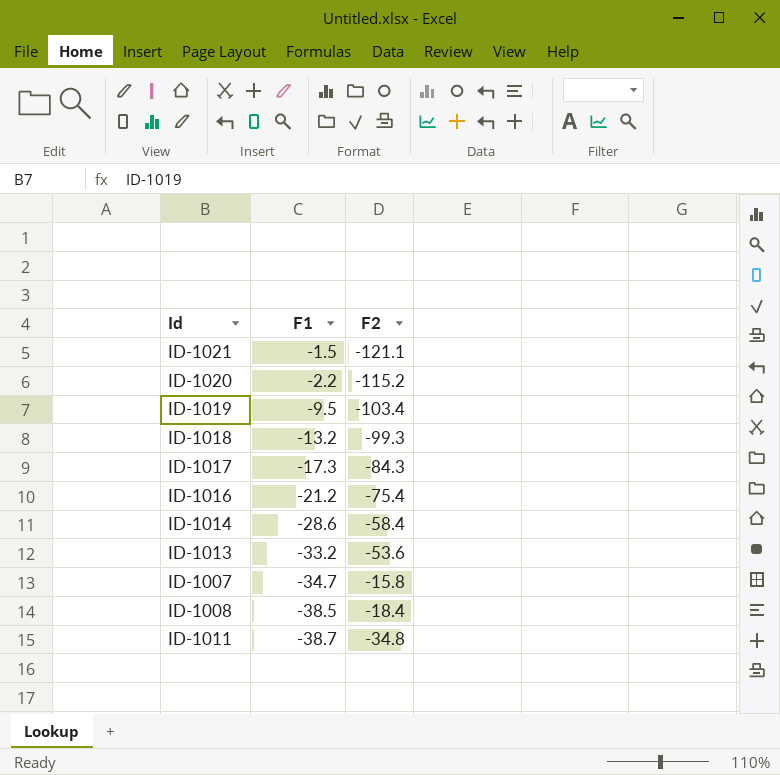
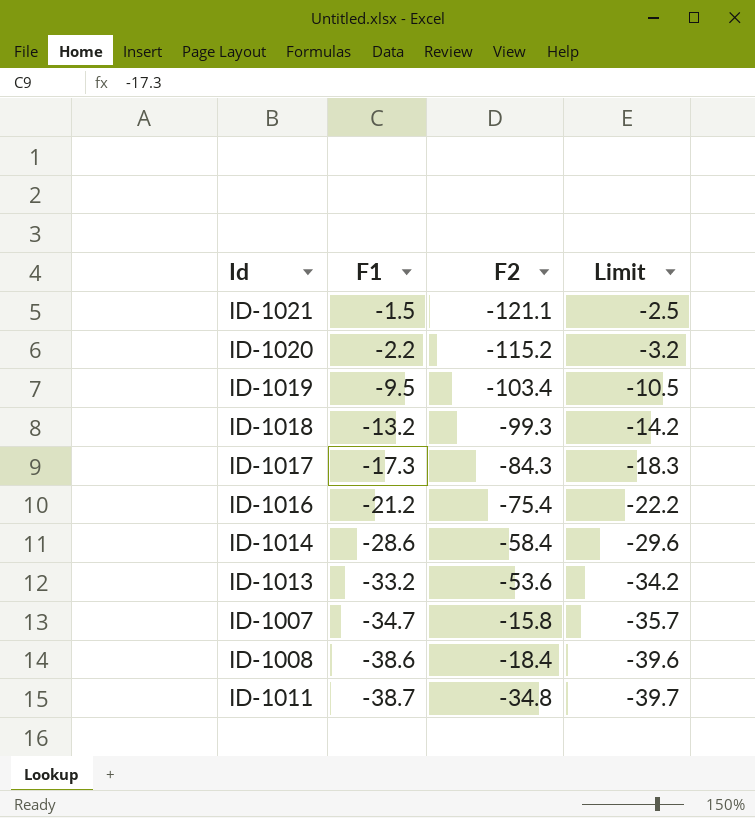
column Limit | formula: none -> [F1] - 1
ID-1008 | F1: -38.5 -> -38.6

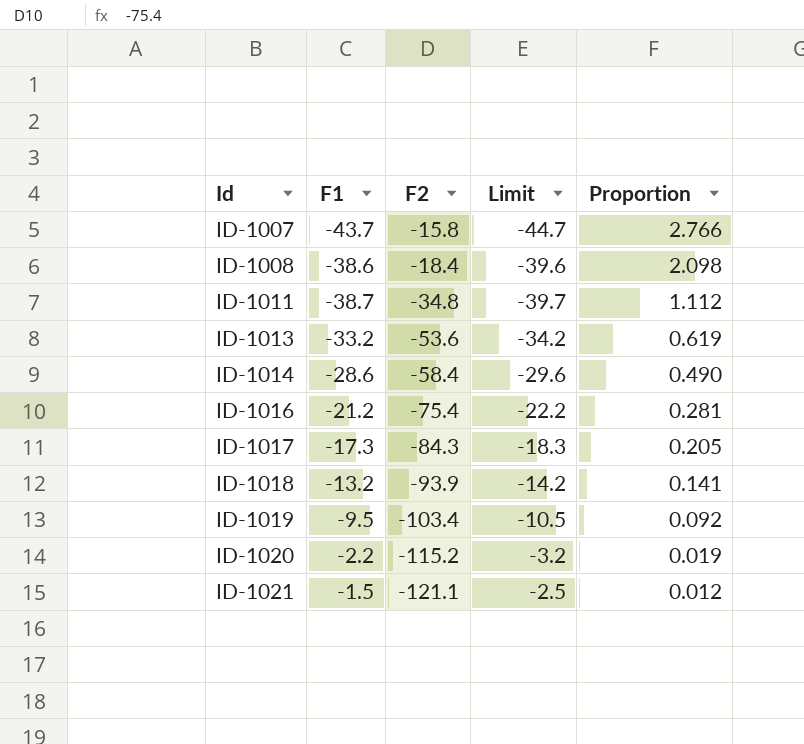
row order: F1 descending -> Id ascending
column Proportion | formula: none -> [F1] / [F2]
ID-1007 | F1: -34.7 -> -43.7
ID-1007 | Limit: -35.7 -> -44.7
ID-1018 | F2: -99.3 -> -93.9

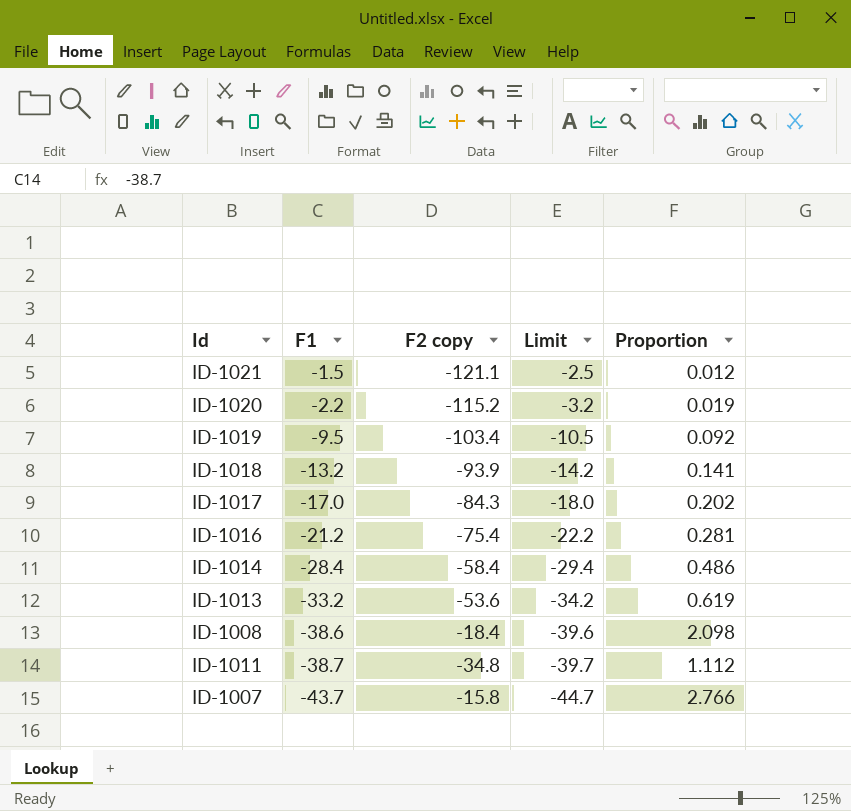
row order: Id ascending -> F1 descending
column name: F2 -> F2 copy
ID-1017 | F1: -17.3 -> -17.0
ID-1017 | Limit: -18.3 -> -18.0
ID-1017 | Proportion: 0.205 -> 0.202
ID-1014 | F1: -28.6 -> -28.4
ID-1014 | Limit: -29.6 -> -29.4
ID-1014 | Proportion: 0.490 -> 0.486

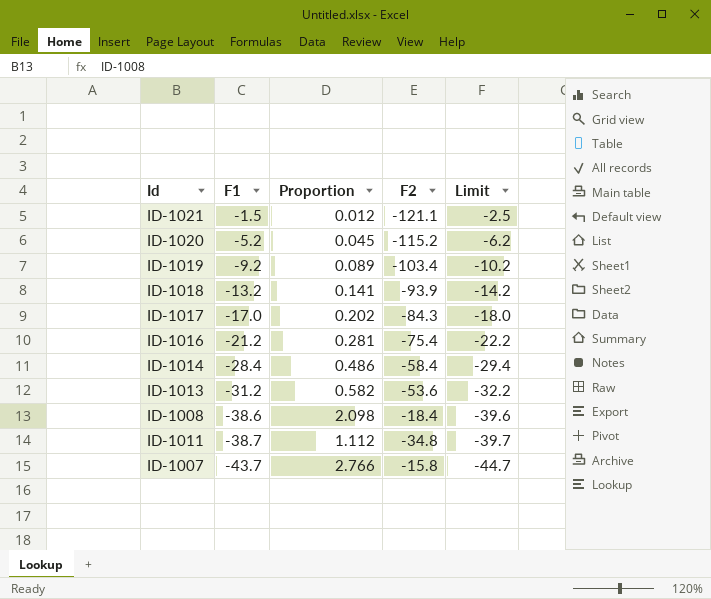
column Proportion | position: 5 -> 3
column name: F2 copy -> F2
ID-1020 | F1: -2.2 -> -5.2
ID-1020 | Proportion: 0.019 -> 0.045
ID-1020 | Limit: -3.2 -> -6.2
ID-1019 | F1: -9.5 -> -9.2
ID-1019 | Proportion: 0.092 -> 0.089
ID-1019 | Limit: -10.5 -> -10.2
ID-1013 | F1: -33.2 -> -31.2
ID-1013 | Proportion: 0.619 -> 0.582
ID-1013 | Limit: -34.2 -> -32.2

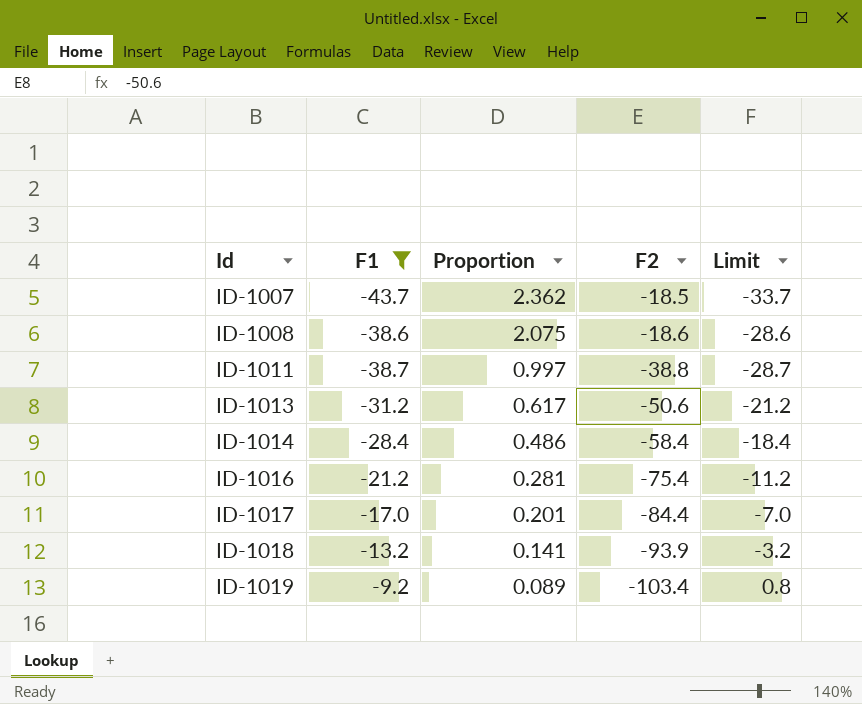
filter: none -> F1 <= -9.2
row order: F1 descending -> Id ascending
column Limit | formula: [F1] - 1 -> [F1] + 10
ID-1007 | Proportion: 2.766 -> 2.362
ID-1007 | F2: -15.8 -> -18.5
ID-1008 | Proportion: 2.098 -> 2.075
ID-1008 | F2: -18.4 -> -18.6
ID-1011 | Proportion: 1.112 -> 0.997
ID-1011 | F2: -34.8 -> -38.8
ID-1013 | Proportion: 0.582 -> 0.617
ID-1013 | F2: -53.6 -> -50.6
ID-1017 | Proportion: 0.202 -> 0.201
ID-1017 | F2: -84.3 -> -84.4

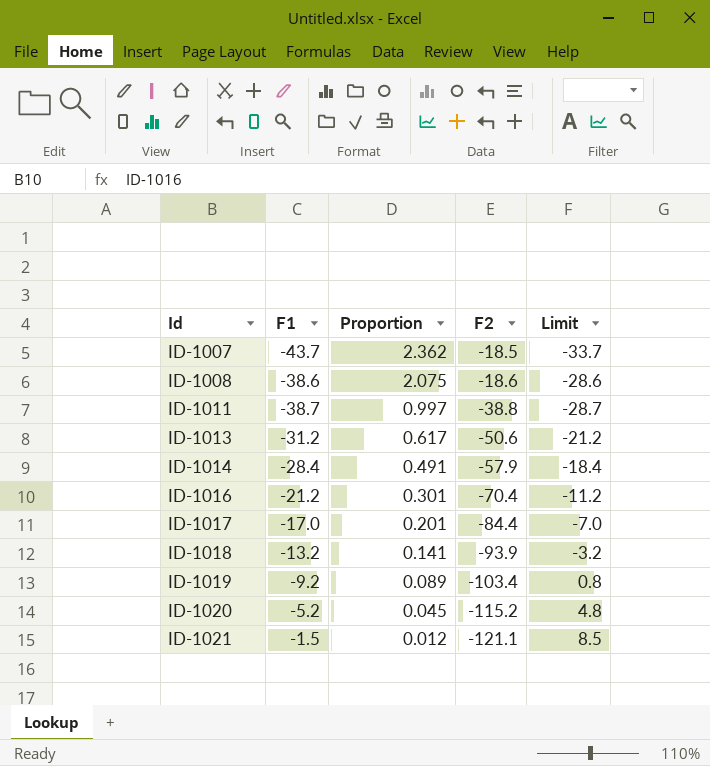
filter: F1 <= -9.2 -> none
ID-1014 | Proportion: 0.486 -> 0.491
ID-1014 | F2: -58.4 -> -57.9
ID-1016 | Proportion: 0.281 -> 0.301
ID-1016 | F2: -75.4 -> -70.4

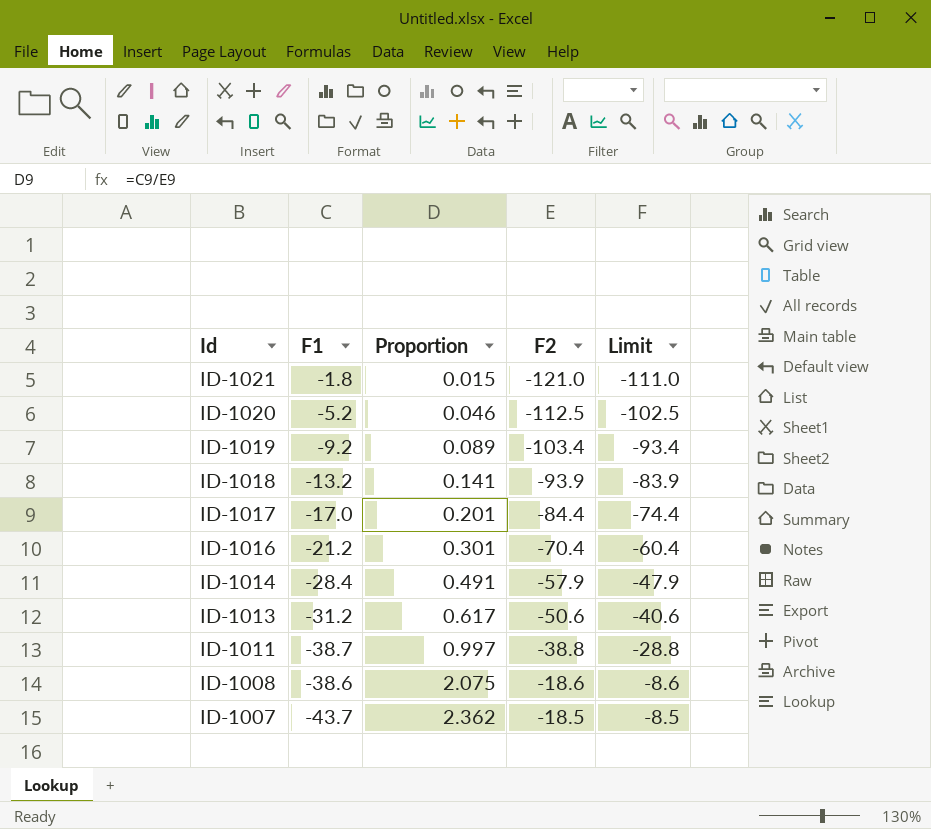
row order: Id ascending -> Id descending
column Limit | formula: [F1] + 10 -> [F2] + 10
ID-1021 | F1: -1.5 -> -1.8
ID-1021 | Proportion: 0.012 -> 0.015
ID-1021 | F2: -121.1 -> -121.0
ID-1020 | Proportion: 0.045 -> 0.046
ID-1020 | F2: -115.2 -> -112.5

